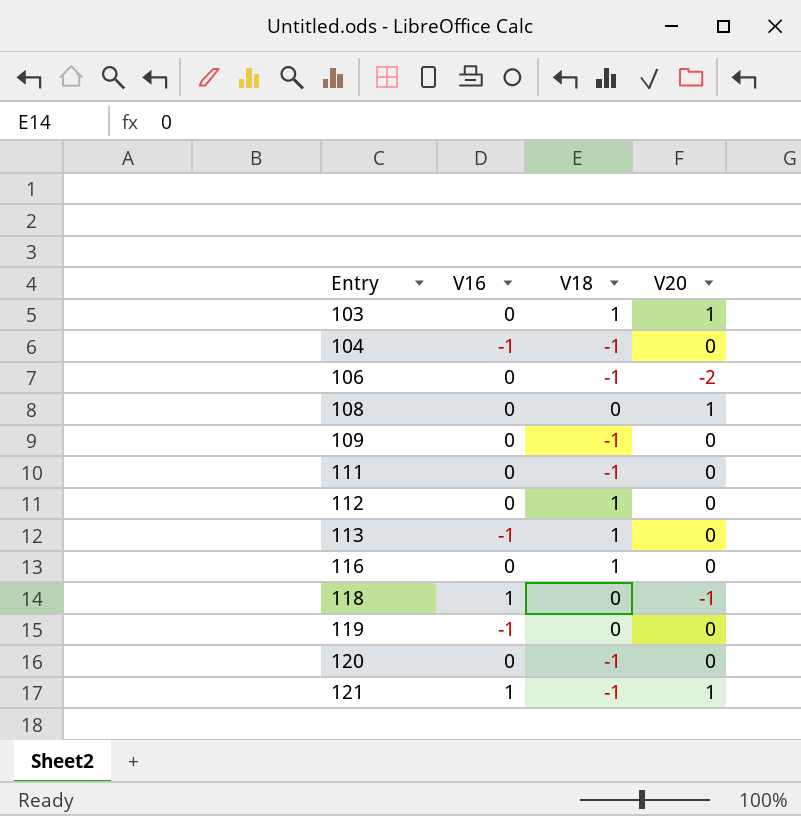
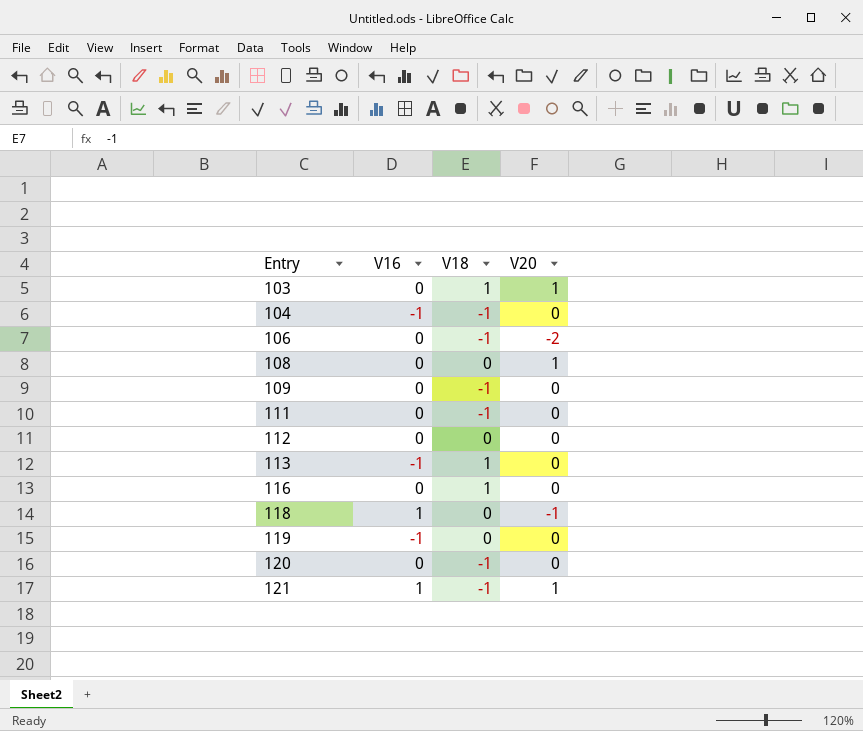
112 | V18: 1 -> 0

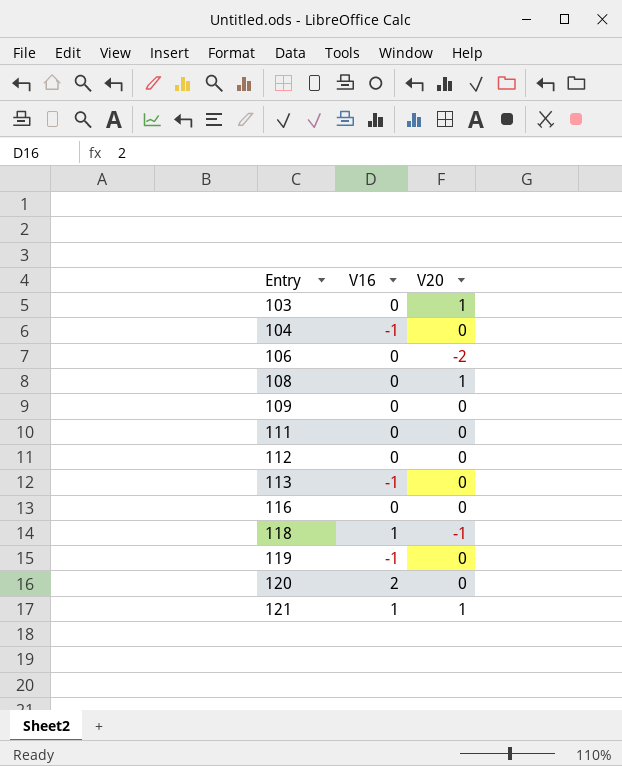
column V18 | position: 3 -> none
120 | V16: 0 -> 2

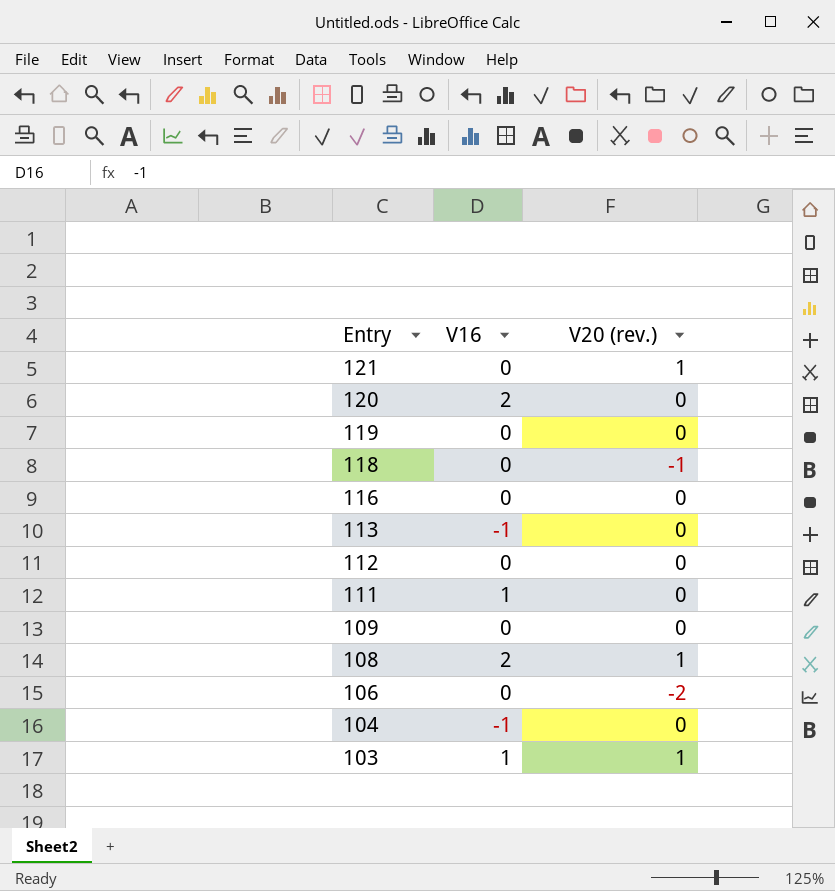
row order: Entry ascending -> Entry descending
column name: V20 -> V20 (rev.)
121 | V16: 1 -> 0
119 | V16: -1 -> 0
118 | V16: 1 -> 0
111 | V16: 0 -> 1
108 | V16: 0 -> 2
103 | V16: 0 -> 1

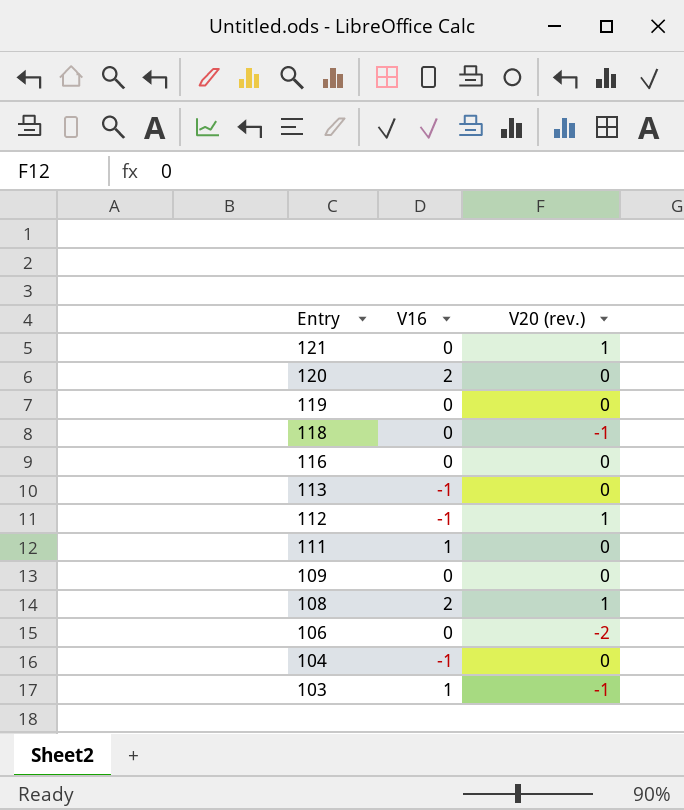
112 | V16: 0 -> -1
112 | V20 (rev.): 0 -> 1
103 | V20 (rev.): 1 -> -1

